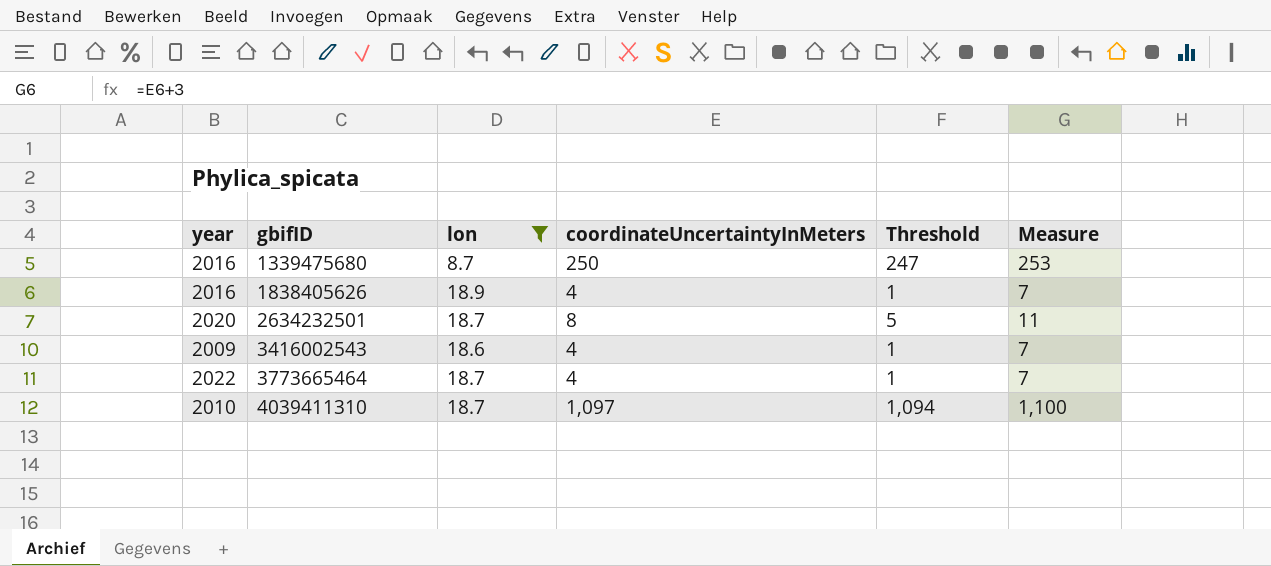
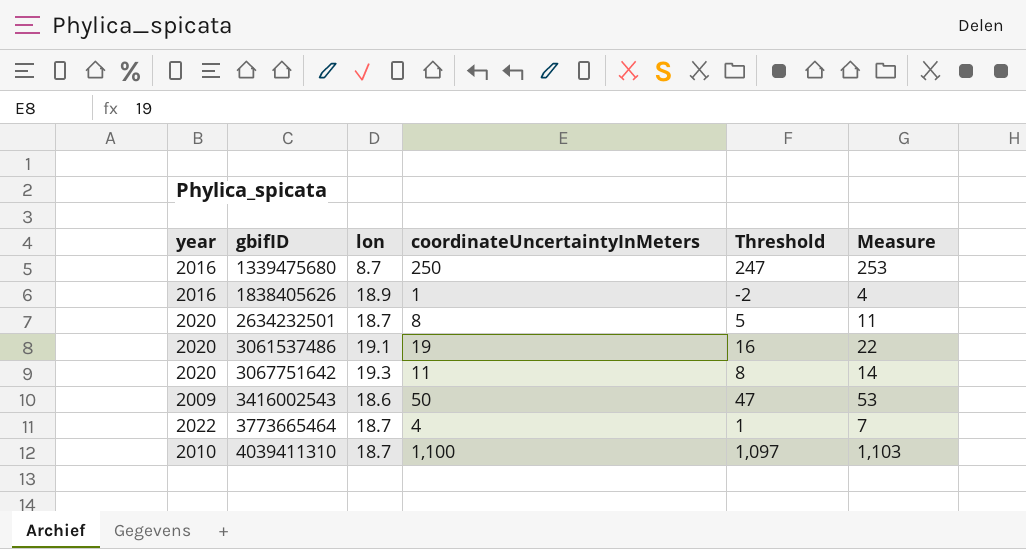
filter: lon <= 18.9 -> none
1838405626 | coordinateUncertaintyInMeters: 4 -> 1
1838405626 | Threshold: 1 -> -2
1838405626 | Measure: 7 -> 4
3416002543 | coordinateUncertaintyInMeters: 4 -> 50
3416002543 | Threshold: 1 -> 47
3416002543 | Measure: 7 -> 53
4039411310 | coordinateUncertaintyInMeters: 1,097 -> 1,100
4039411310 | Threshold: 1,094 -> 1,097
4039411310 | Measure: 1,100 -> 1,103

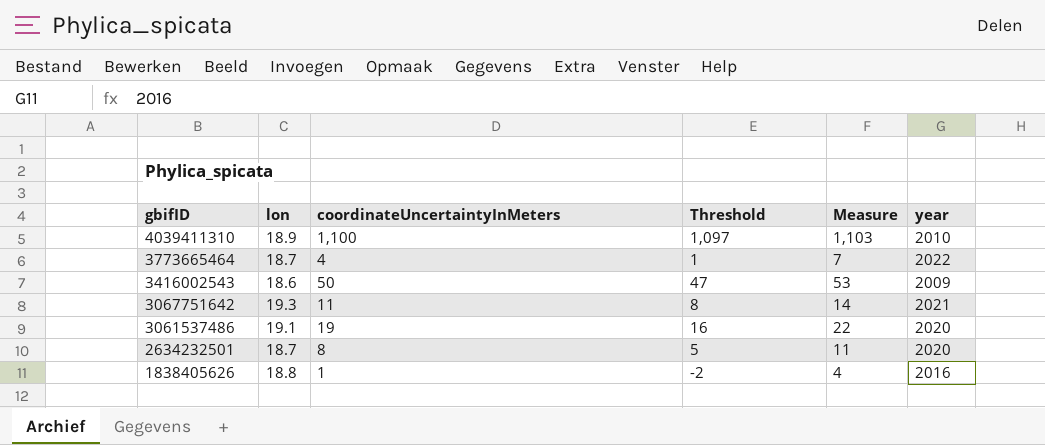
row order: gbifID ascending -> gbifID descending
column year | position: 1 -> 6
row 1339475680: 2016 | 8.7 | 250 | 247 | 253 -> none
4039411310 | lon: 18.7 -> 18.9
3067751642 | year: 2020 -> 2021
1838405626 | lon: 18.9 -> 18.8

